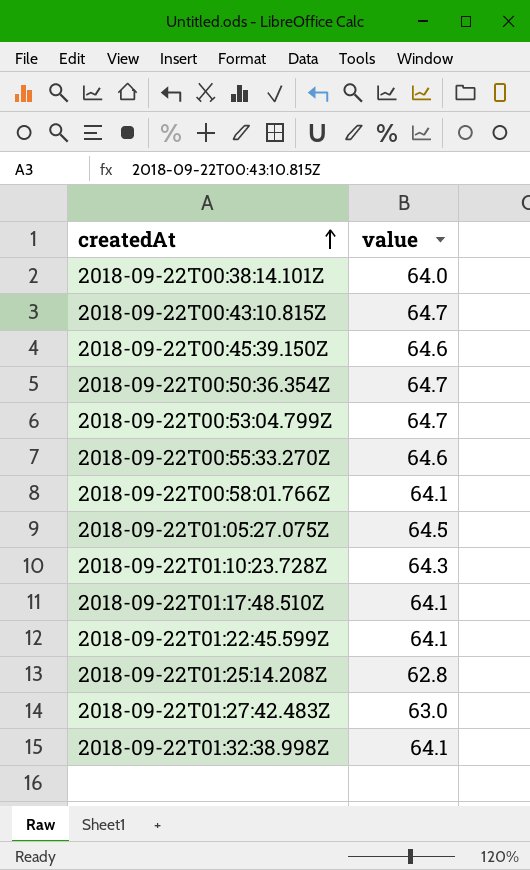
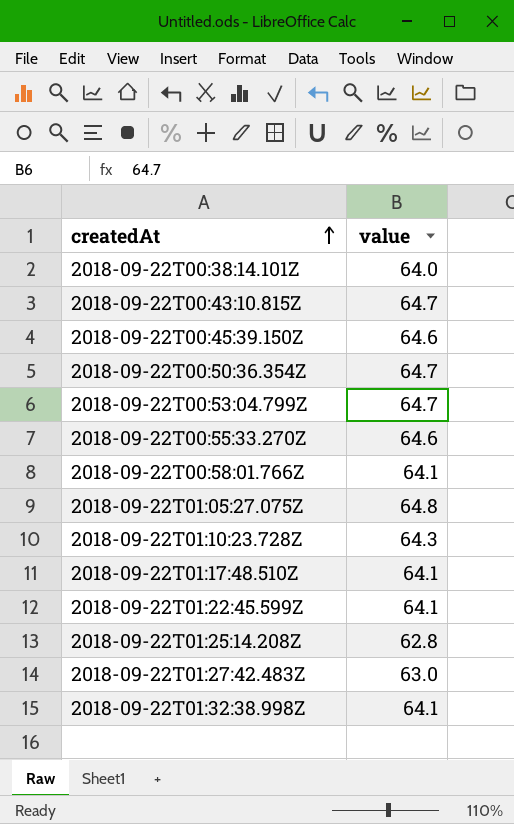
2018-09-22T01:05:27.075Z | value: 64.5 -> 64.8

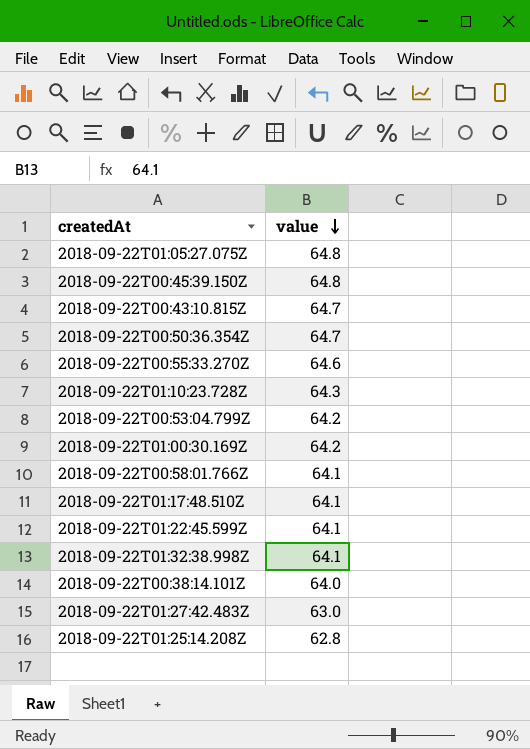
row order: createdAt ascending -> value descending
2018-09-22T00:45:39.150Z | value: 64.6 -> 64.8
2018-09-22T00:53:04.799Z | value: 64.7 -> 64.2
row 2018-09-22T01:00:30.169Z: none -> 64.2

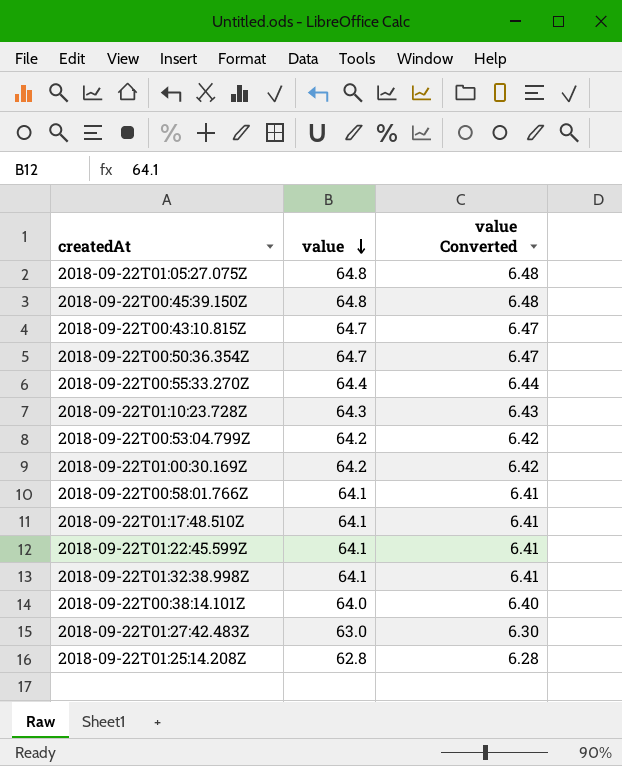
column value Converted | formula: none -> [value] * 0.1
2018-09-22T00:55:33.270Z | value: 64.6 -> 64.4

